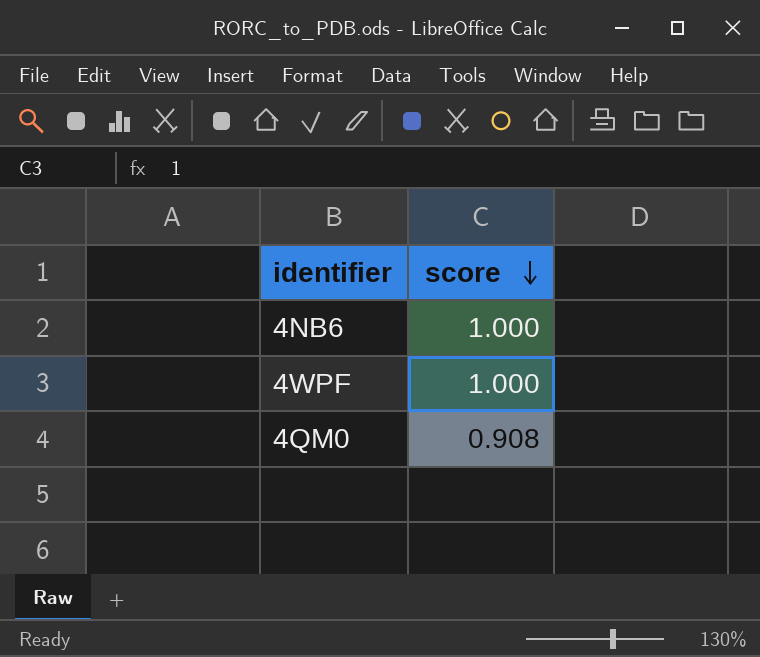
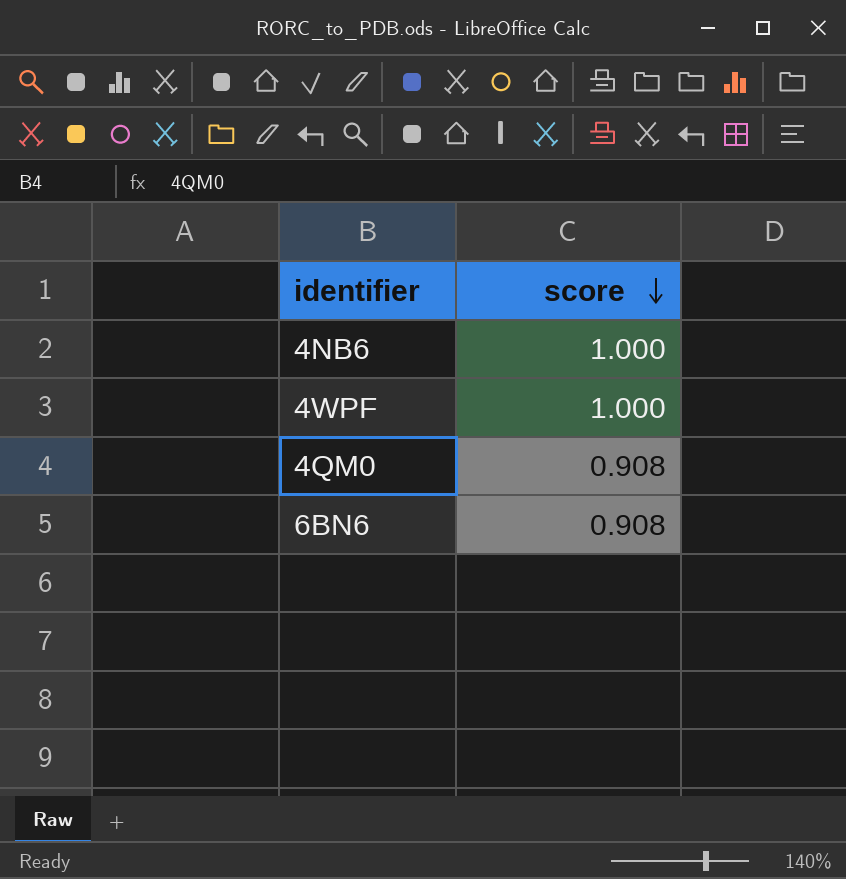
row 6BN6: none -> 0.908

